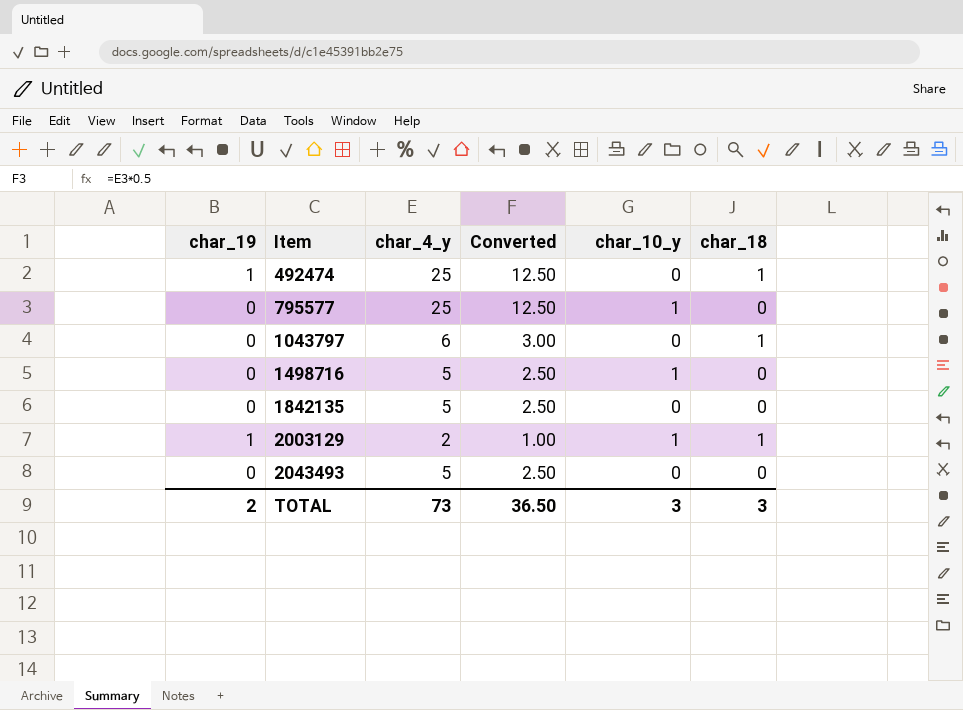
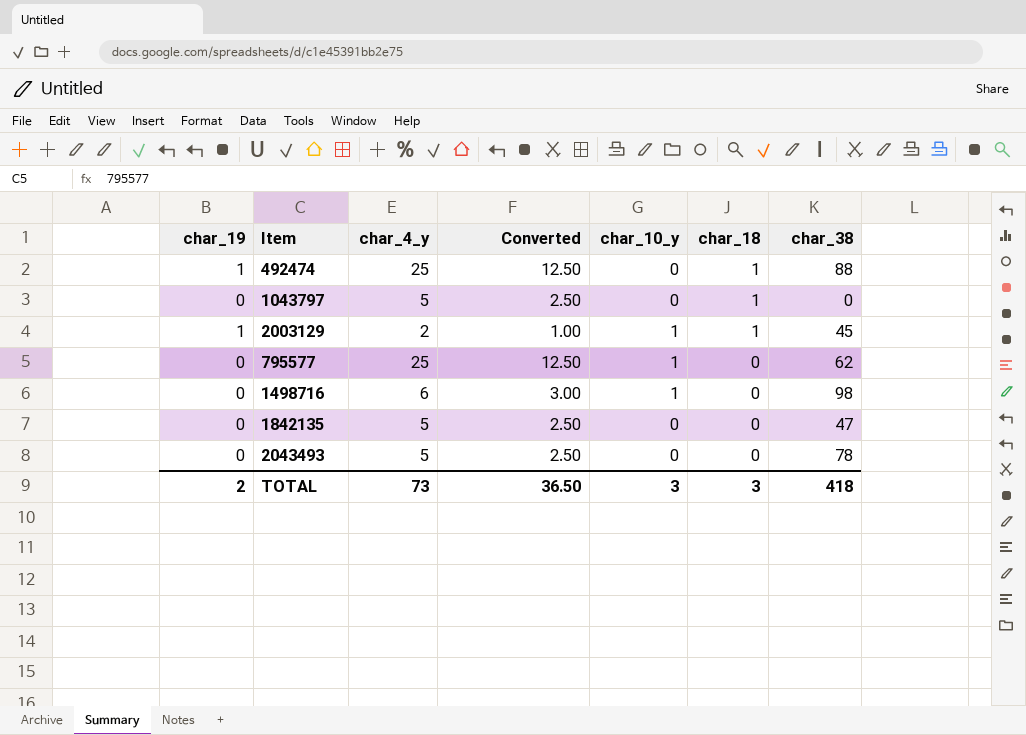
row order: Item ascending -> char_18 descending
column char_38 | position: none -> 7
1043797 | char_4_y: 6 -> 5
1043797 | Converted: 3.00 -> 2.50
1498716 | char_4_y: 5 -> 6
1498716 | Converted: 2.50 -> 3.00

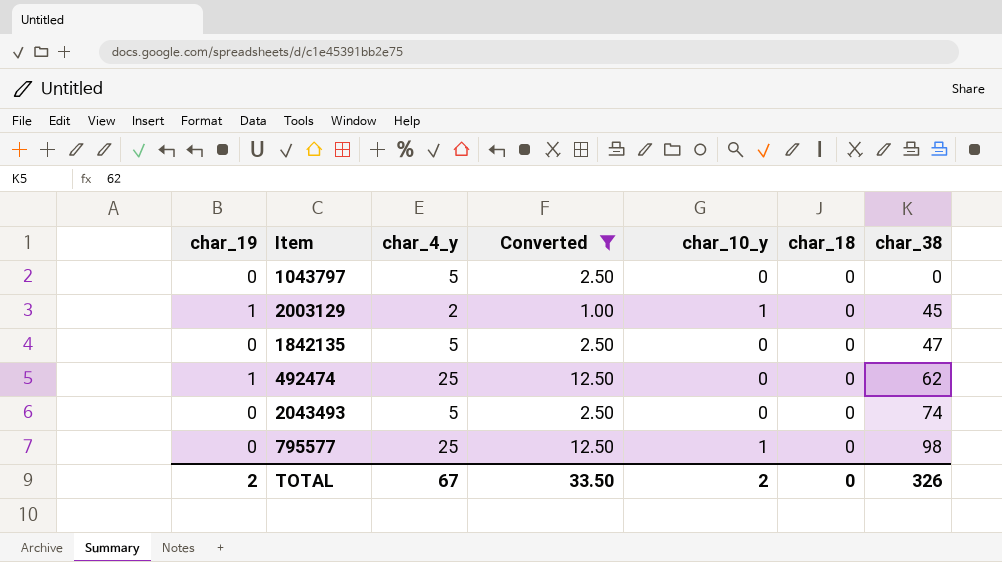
filter: none -> Converted != 3.00
row order: char_18 descending -> char_38 ascending
1043797 | char_18: 1 -> 0
2003129 | char_18: 1 -> 0
492474 | char_18: 1 -> 0
492474 | char_38: 88 -> 62
2043493 | char_38: 78 -> 74
795577 | char_38: 62 -> 98
TOTAL | char_4_y: 73 -> 67
TOTAL | Converted: 36.50 -> 33.50
TOTAL | char_10_y: 3 -> 2
TOTAL | char_18: 3 -> 0
TOTAL | char_38: 418 -> 326

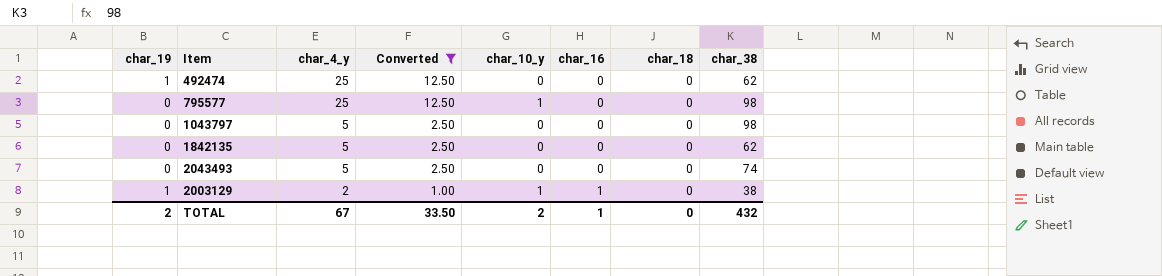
row order: char_38 ascending -> char_4_y descending
column char_16 | position: none -> 6
1043797 | char_38: 0 -> 98
1842135 | char_38: 47 -> 62
2003129 | char_38: 45 -> 38
TOTAL | char_38: 326 -> 432

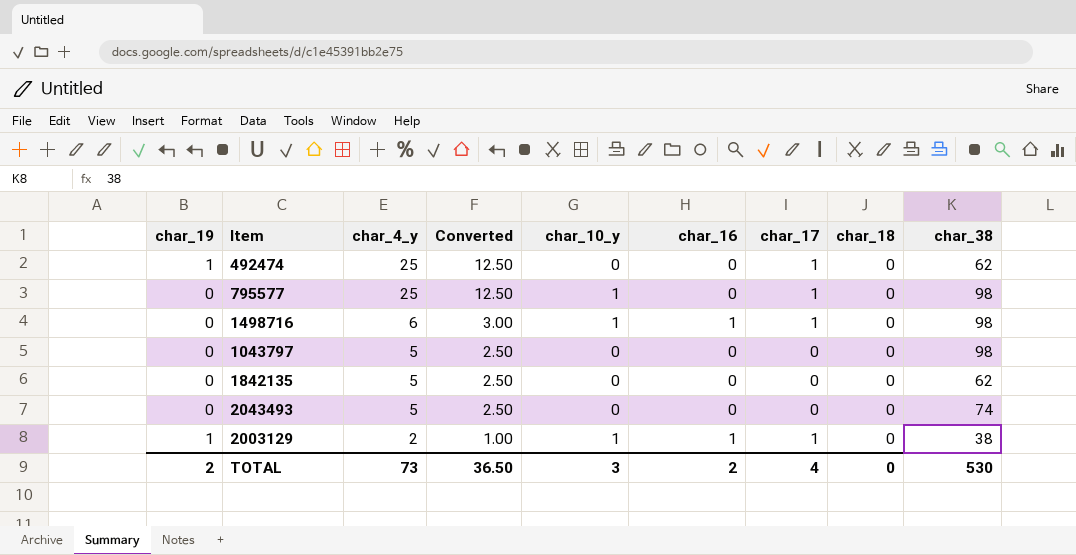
filter: Converted != 3.00 -> none
column char_17 | position: none -> 7
TOTAL | char_4_y: 67 -> 73
TOTAL | Converted: 33.50 -> 36.50
TOTAL | char_10_y: 2 -> 3
TOTAL | char_16: 1 -> 2
TOTAL | char_38: 432 -> 530

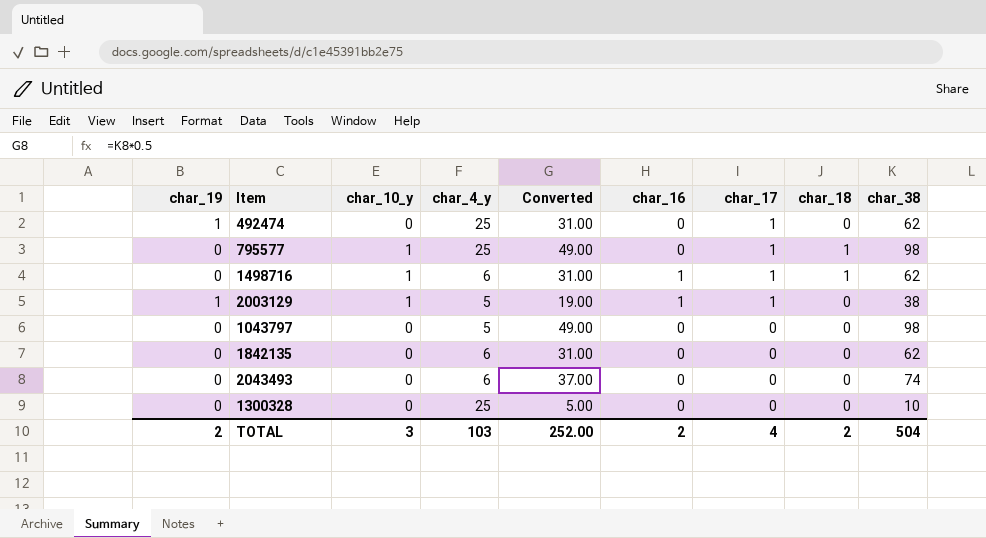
row order: char_4_y descending -> char_17 descending
column char_10_y | position: 5 -> 3
column Converted | formula: [char_4_y] * 0.5 -> [char_38] * 0.5
795577 | char_18: 0 -> 1
1498716 | char_18: 0 -> 1
1498716 | char_38: 98 -> 62
2003129 | char_4_y: 2 -> 5
1842135 | char_4_y: 5 -> 6
2043493 | char_4_y: 5 -> 6
row 1300328: none -> 0 | 0 | 25 | 5.00 | 0 | 0 | 0 | 10
TOTAL | char_4_y: 73 -> 103
TOTAL | Converted: 36.50 -> 252.00
TOTAL | char_18: 0 -> 2
TOTAL | char_38: 530 -> 504

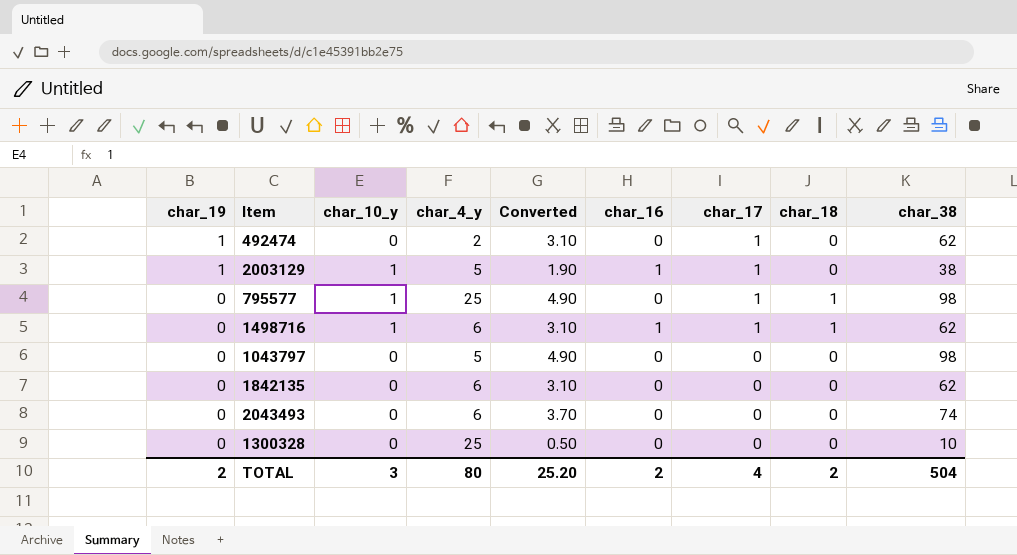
row order: char_17 descending -> char_19 descending
column Converted | formula: [char_38] * 0.5 -> [char_38] * 0.05
492474 | char_4_y: 25 -> 2
TOTAL | char_4_y: 103 -> 80
TOTAL | Converted: 252.00 -> 25.20

